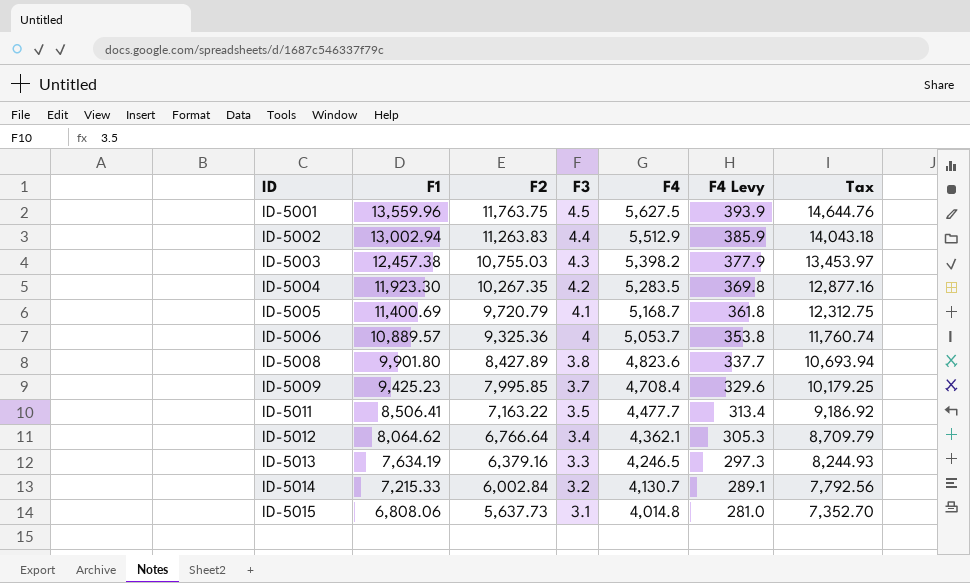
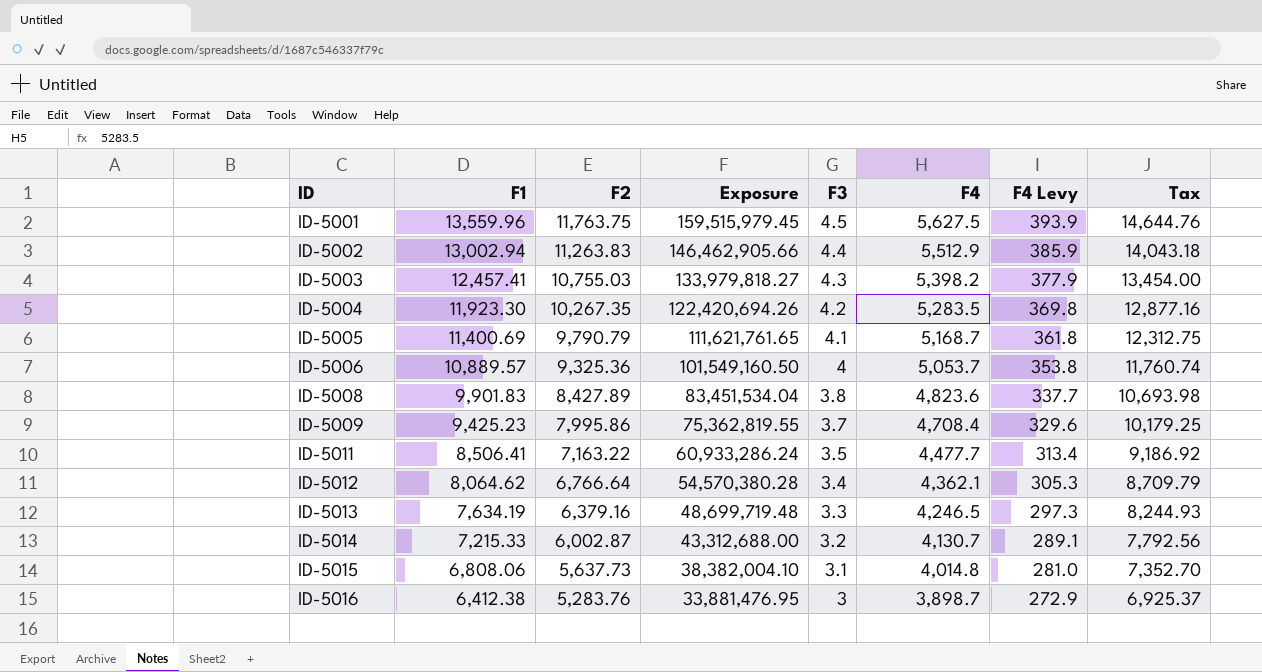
column Exposure | formula: none -> [F1] * [F2]
ID-5003 | F1: 12,457.38 -> 12,457.41
ID-5003 | Tax: 13,453.97 -> 13,454.00
ID-5005 | F2: 9,720.79 -> 9,790.79
ID-5008 | F1: 9,901.80 -> 9,901.83
ID-5008 | Tax: 10,693.94 -> 10,693.98
ID-5009 | F2: 7,995.85 -> 7,995.86
ID-5014 | F2: 6,002.84 -> 6,002.87
row ID-5016: none -> 6,412.38 | 5,283.76 | 33,881,476.95 | 3 | 3,898.7 | 272.9 | 6,925.37

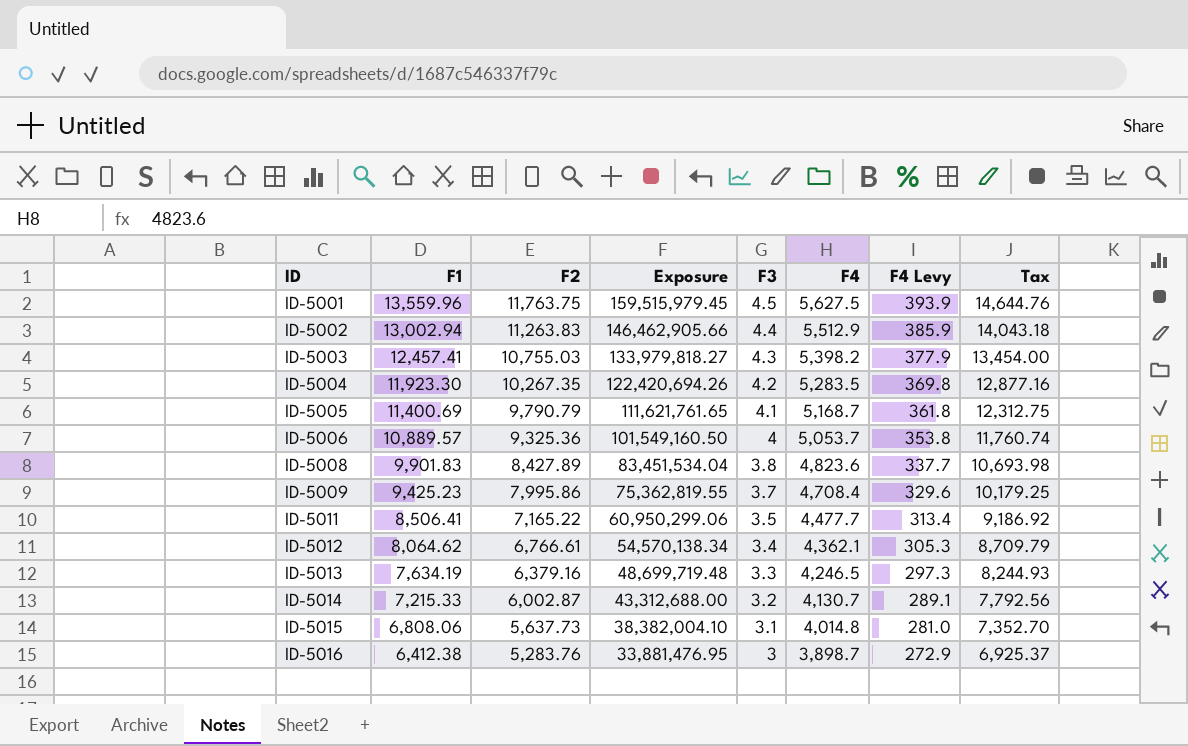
ID-5011 | F2: 7,163.22 -> 7,165.22
ID-5011 | Exposure: 60,933,286.24 -> 60,950,299.06
ID-5012 | F2: 6,766.64 -> 6,766.61
ID-5012 | Exposure: 54,570,380.28 -> 54,570,138.34

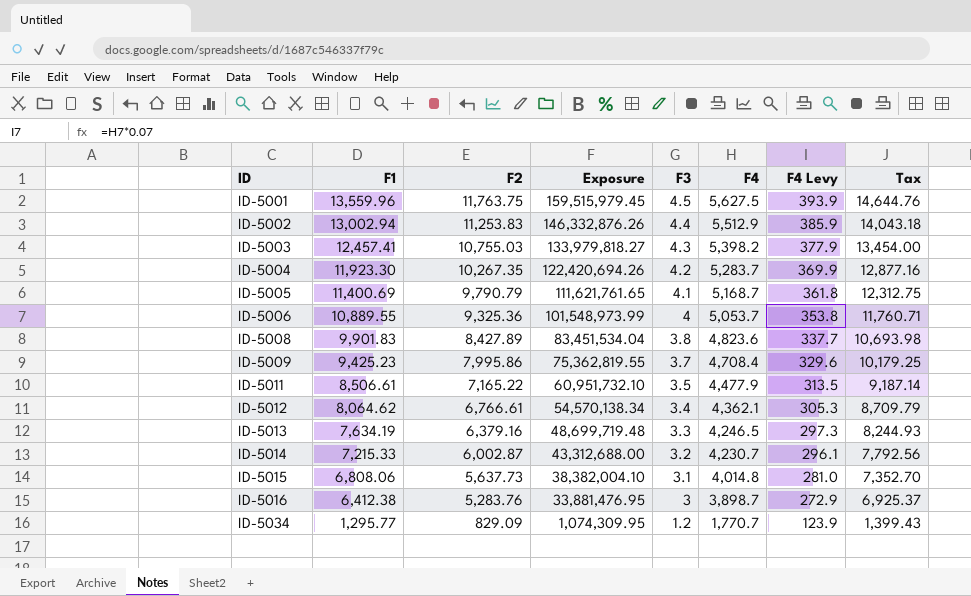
ID-5002 | F2: 11,263.83 -> 11,253.83
ID-5002 | Exposure: 146,462,905.66 -> 146,332,876.26
ID-5004 | F4: 5,283.5 -> 5,283.7
ID-5004 | F4 Levy: 369.8 -> 369.9
ID-5006 | F1: 10,889.57 -> 10,889.55
ID-5006 | Exposure: 101,549,160.50 -> 101,548,973.99
ID-5006 | Tax: 11,760.74 -> 11,760.71
ID-5011 | F1: 8,506.41 -> 8,506.61
ID-5011 | Exposure: 60,950,299.06 -> 60,951,732.10
ID-5011 | F4: 4,477.7 -> 4,477.9
ID-5011 | F4 Levy: 313.4 -> 313.5
ID-5011 | Tax: 9,186.92 -> 9,187.14
ID-5014 | F4: 4,130.7 -> 4,230.7
ID-5014 | F4 Levy: 289.1 -> 296.1
row ID-5034: none -> 1,295.77 | 829.09 | 1,074,309.95 | 1.2 | 1,770.7 | 123.9 | 1,399.43

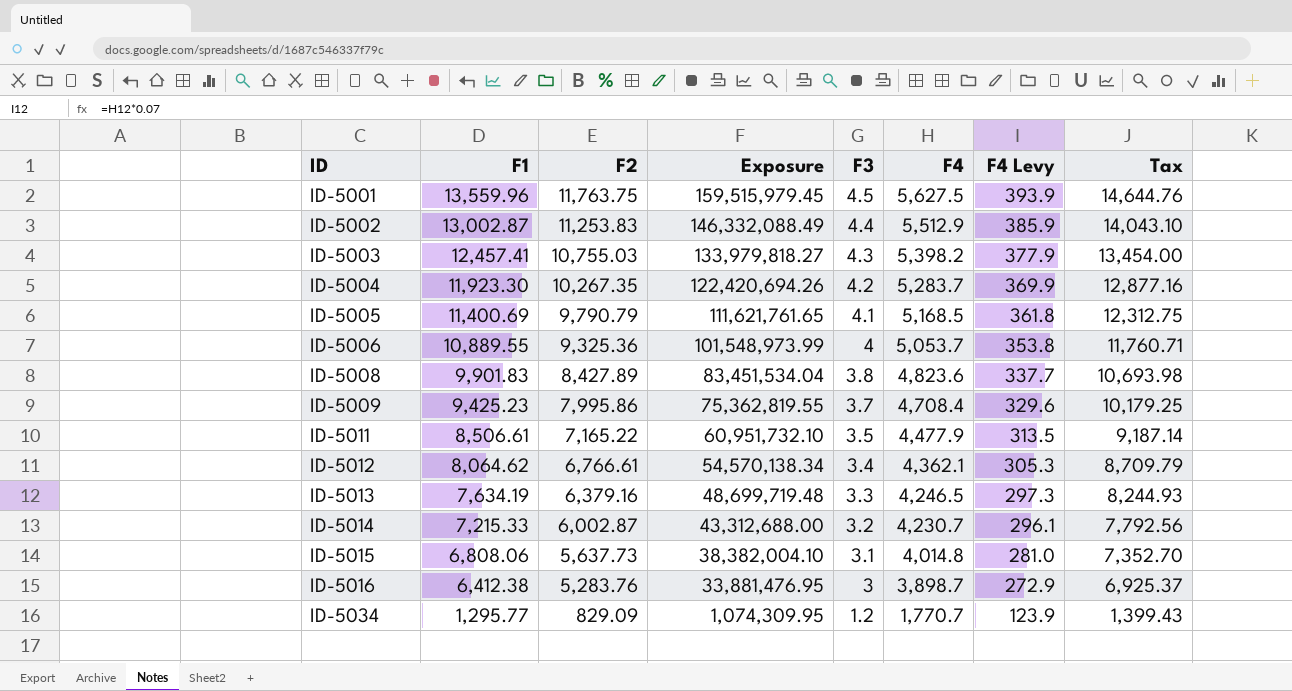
ID-5002 | F1: 13,002.94 -> 13,002.87
ID-5002 | Exposure: 146,332,876.26 -> 146,332,088.49
ID-5002 | Tax: 14,043.18 -> 14,043.10
ID-5005 | F4: 5,168.7 -> 5,168.5

